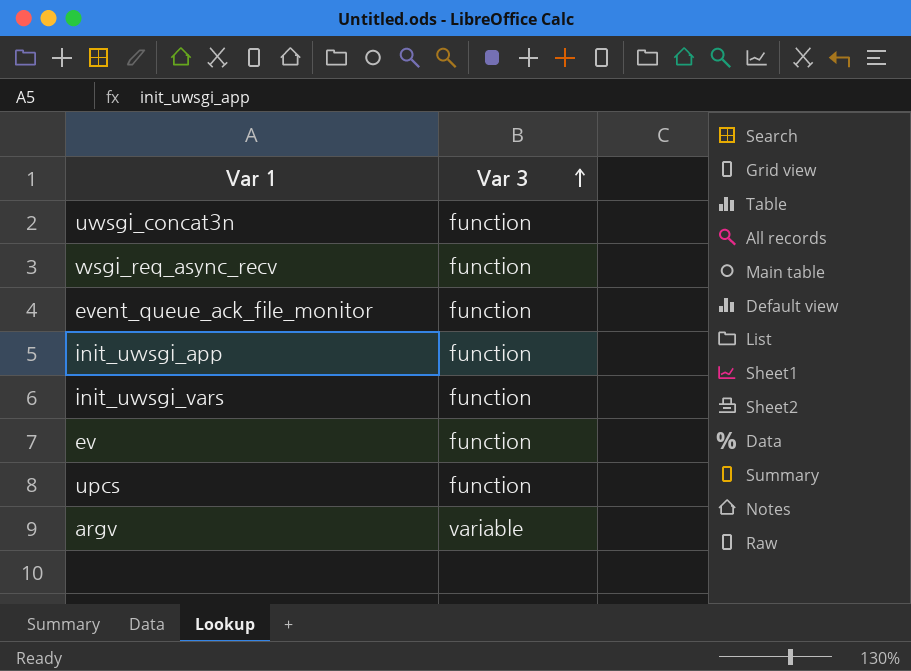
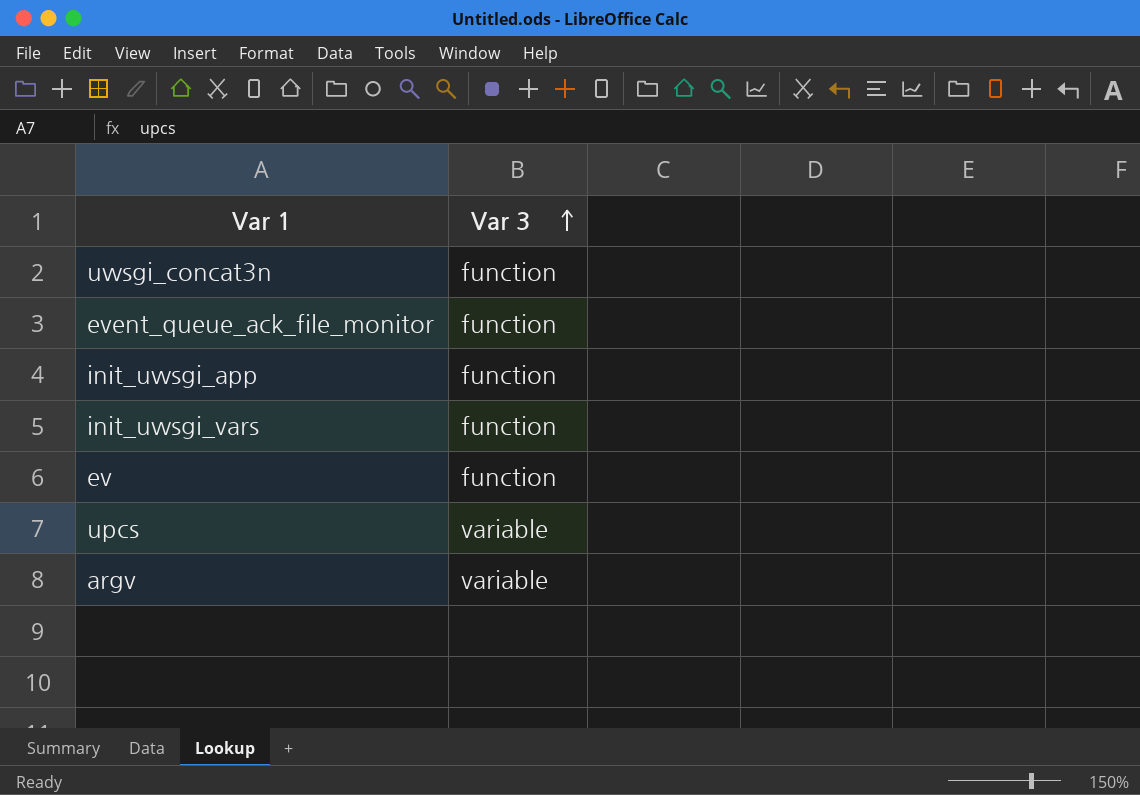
row wsgi_req_async_recv: function -> none
upcs | Var 3: function -> variable

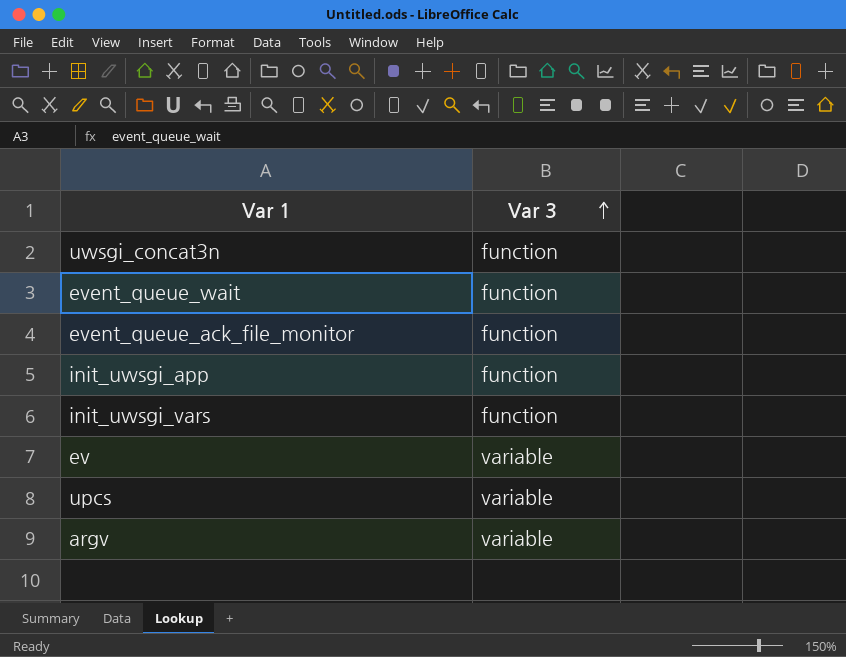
row event_queue_wait: none -> function
ev | Var 3: function -> variable

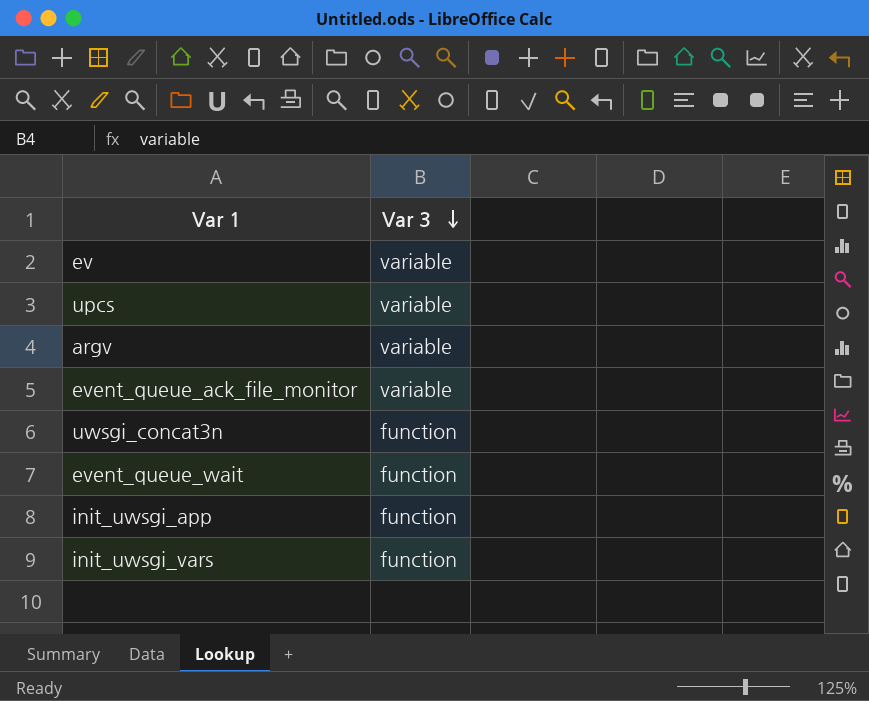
row order: Var 3 ascending -> Var 3 descending
event_queue_ack_file_monitor | Var 3: function -> variable

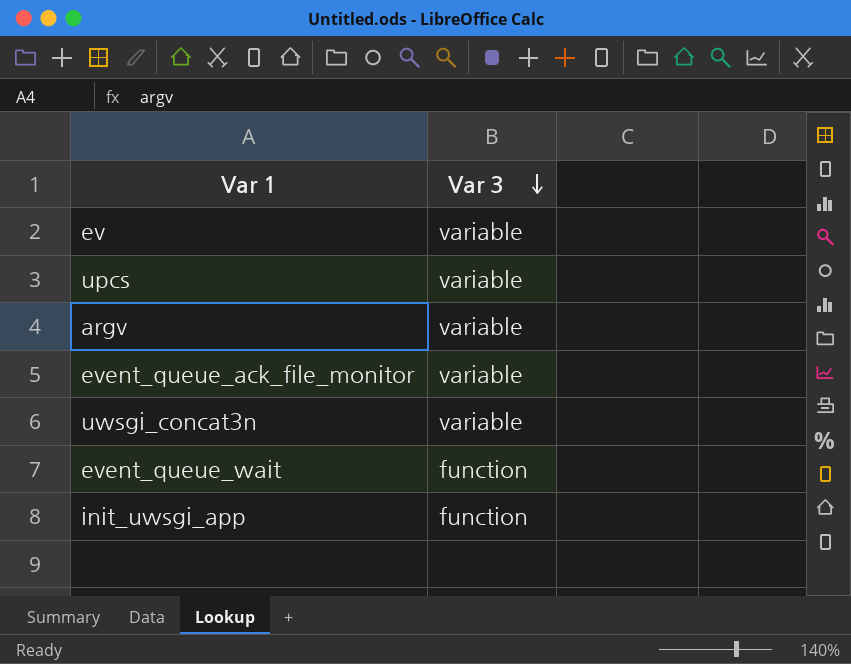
row init_uwsgi_vars: function -> none
uwsgi_concat3n | Var 3: function -> variable

